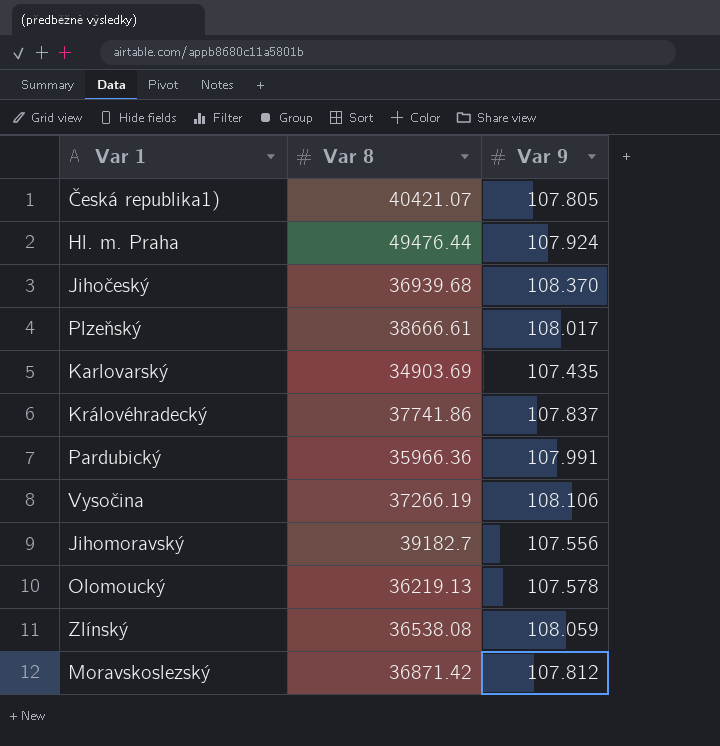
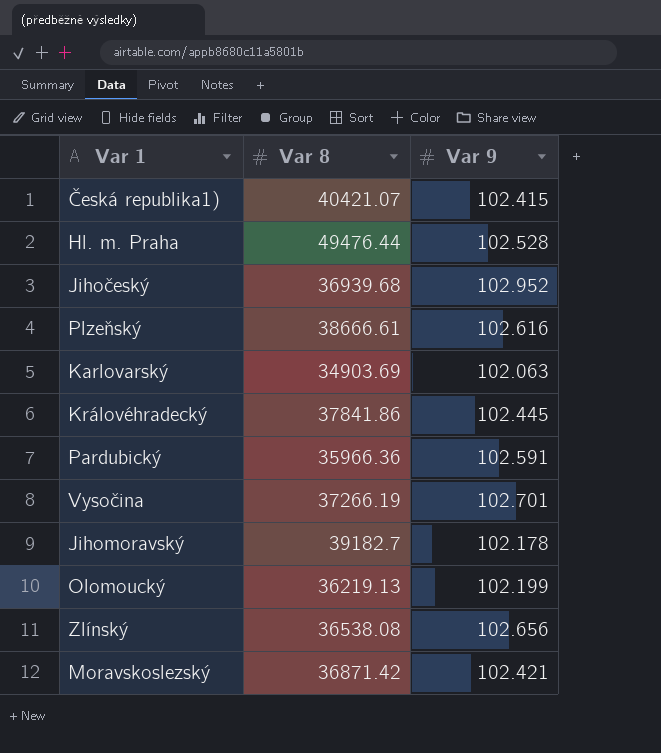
Česká republika1) | Var 9: 107.805 -> 102.415
Hl. m. Praha | Var 9: 107.924 -> 102.528
Jihočeský | Var 9: 108.370 -> 102.952
Plzeňský | Var 9: 108.017 -> 102.616
Karlovarský | Var 9: 107.435 -> 102.063
Královéhradecký | Var 8: 37741.86 -> 37841.86
Královéhradecký | Var 9: 107.837 -> 102.445
Pardubický | Var 9: 107.991 -> 102.591
Vysočina | Var 9: 108.106 -> 102.701
Jihomoravský | Var 9: 107.556 -> 102.178
Olomoucký | Var 9: 107.578 -> 102.199
Zlínský | Var 9: 108.059 -> 102.656
Moravskoslezský | Var 9: 107.812 -> 102.421

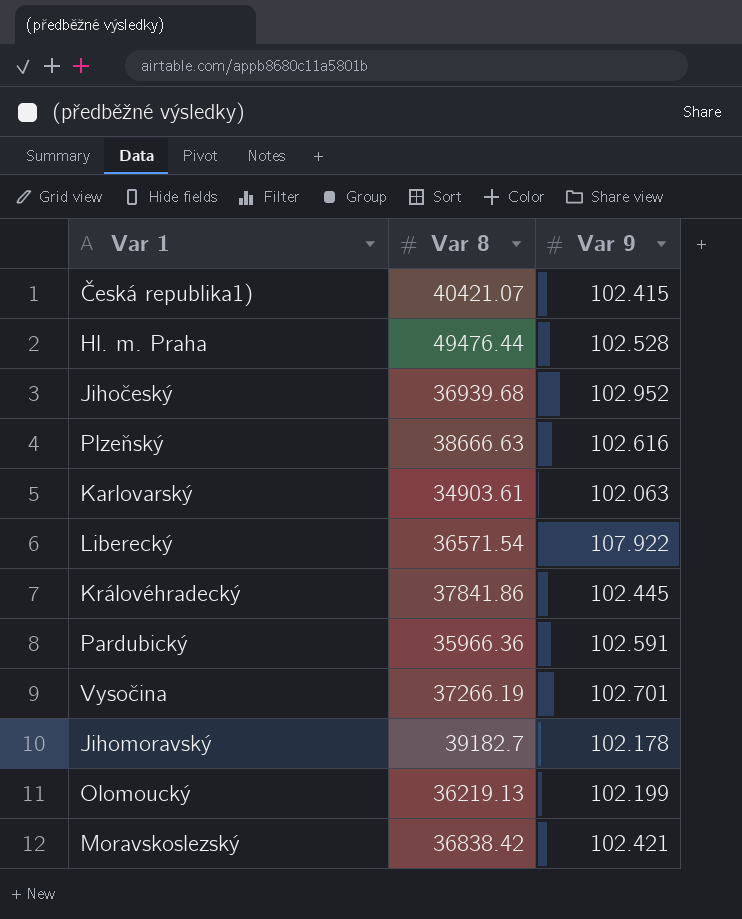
row Zlínský: 36538.08 | 102.656 -> none
Plzeňský | Var 8: 38666.61 -> 38666.63
Karlovarský | Var 8: 34903.69 -> 34903.61
row Liberecký: none -> 36571.54 | 107.922
Moravskoslezský | Var 8: 36871.42 -> 36838.42

